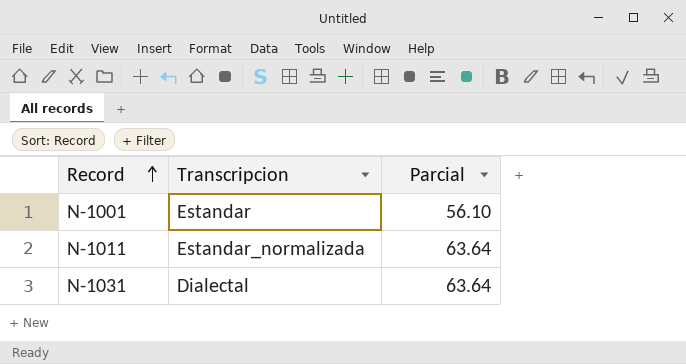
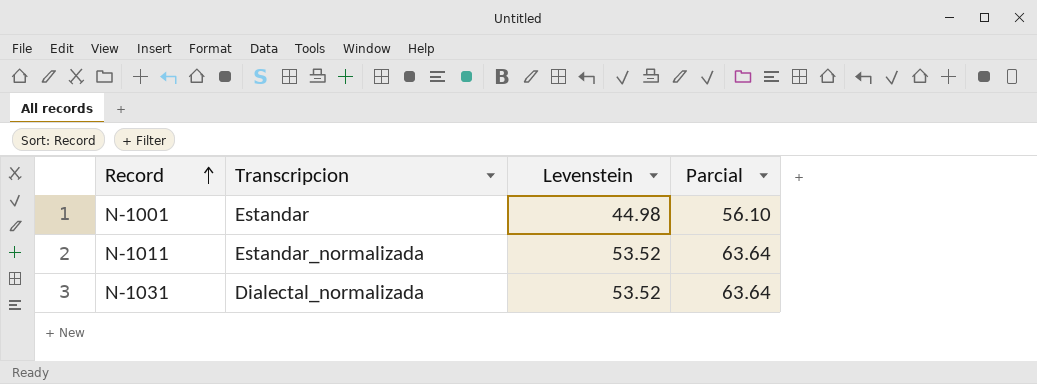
column Levenstein | position: none -> 3
N-1031 | Transcripcion: Dialectal -> Dialectal_normalizada

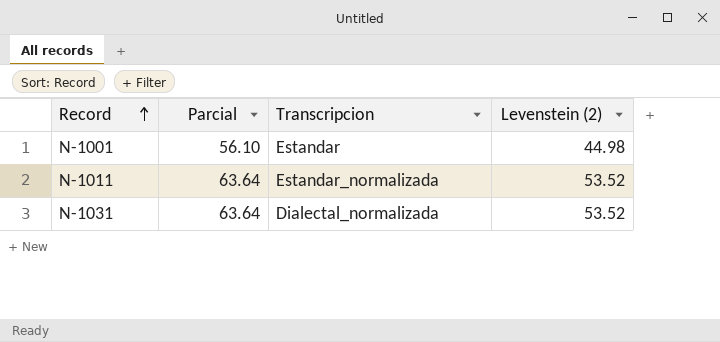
column Parcial | position: 4 -> 2
column name: Levenstein -> Levenstein (2)

